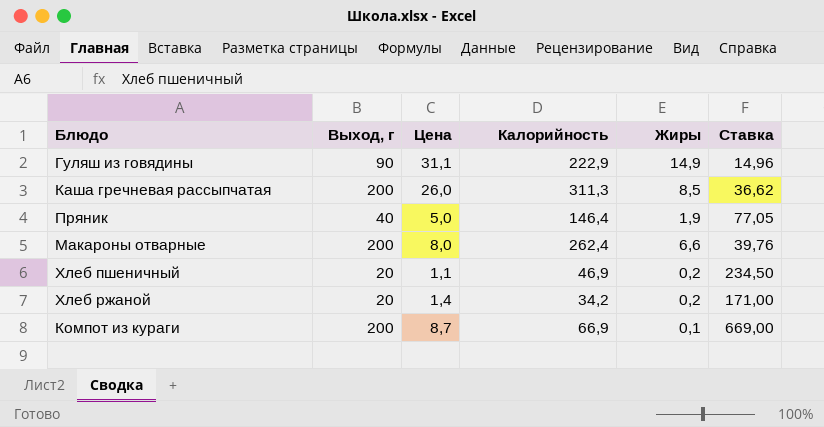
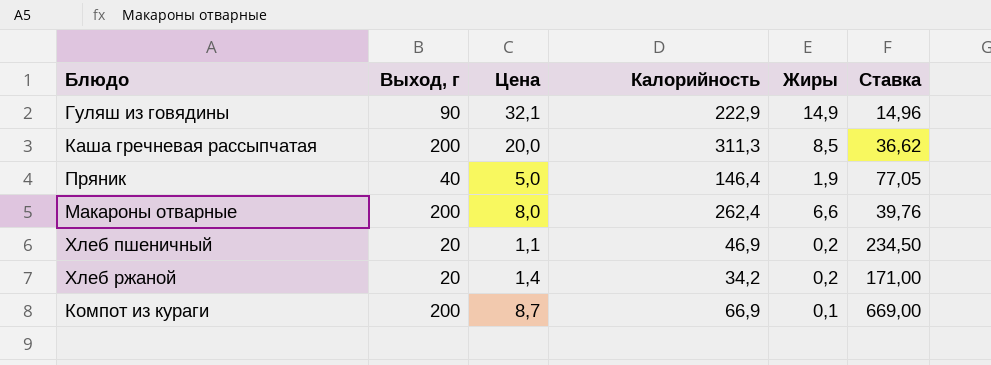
Гуляш из говядины | Цена: 31,1 -> 32,1
Каша гречневая рассыпчатая | Цена: 26,0 -> 20,0

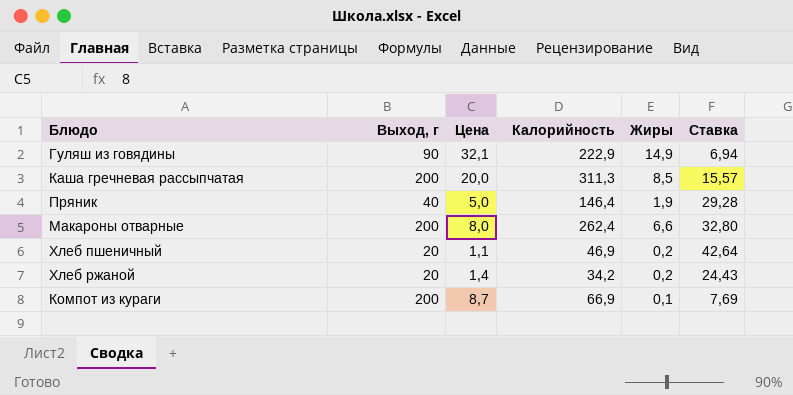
column Ставка | formula: [Калорийность] / [Жиры] -> [Калорийность] / [Цена]

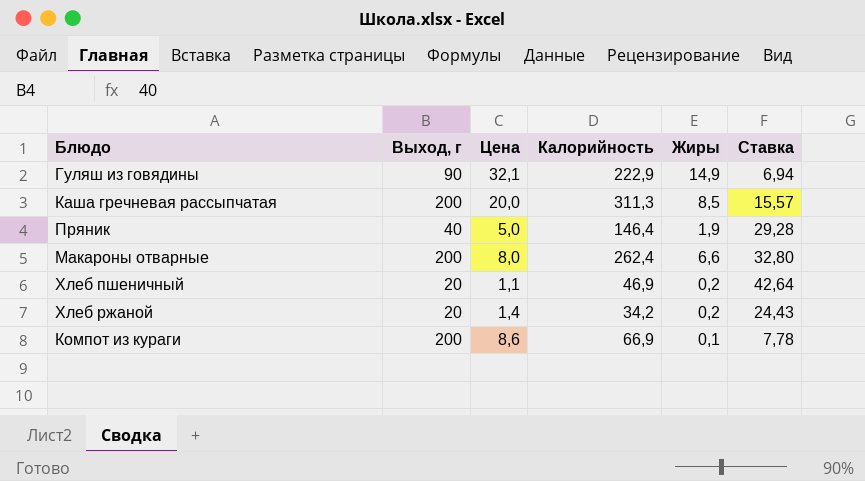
Компот из кураги | Цена: 8,7 -> 8,6
Компот из кураги | Ставка: 7,69 -> 7,78

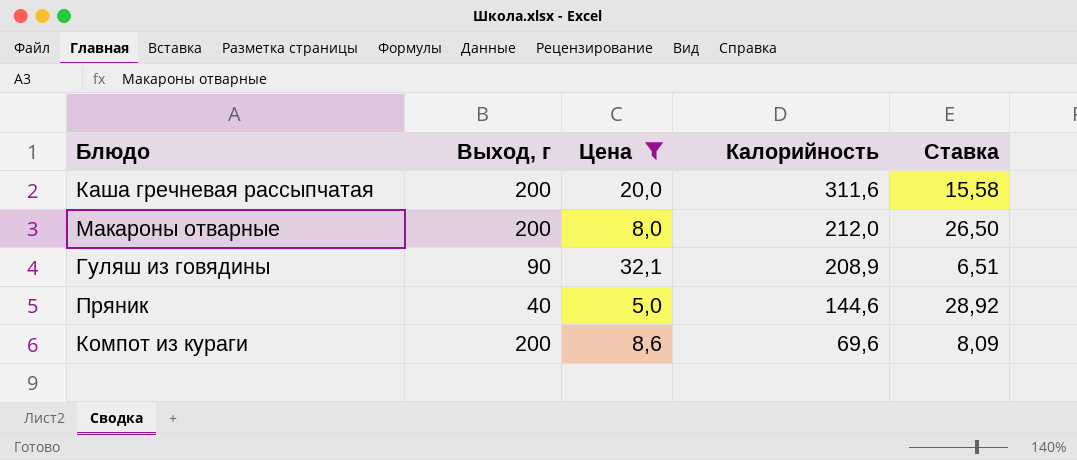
filter: none -> Цена >= 5,0
row order: none -> Калорийность descending
column Жиры | position: 5 -> none
Каша гречневая рассыпчатая | Калорийность: 311,3 -> 311,6
Каша гречневая рассыпчатая | Ставка: 15,57 -> 15,58
Макароны отварные | Калорийность: 262,4 -> 212,0
Макароны отварные | Ставка: 32,80 -> 26,50
Гуляш из говядины | Калорийность: 222,9 -> 208,9
Гуляш из говядины | Ставка: 6,94 -> 6,51
Пряник | Калорийность: 146,4 -> 144,6
Пряник | Ставка: 29,28 -> 28,92
Компот из кураги | Калорийность: 66,9 -> 69,6
Компот из кураги | Ставка: 7,78 -> 8,09

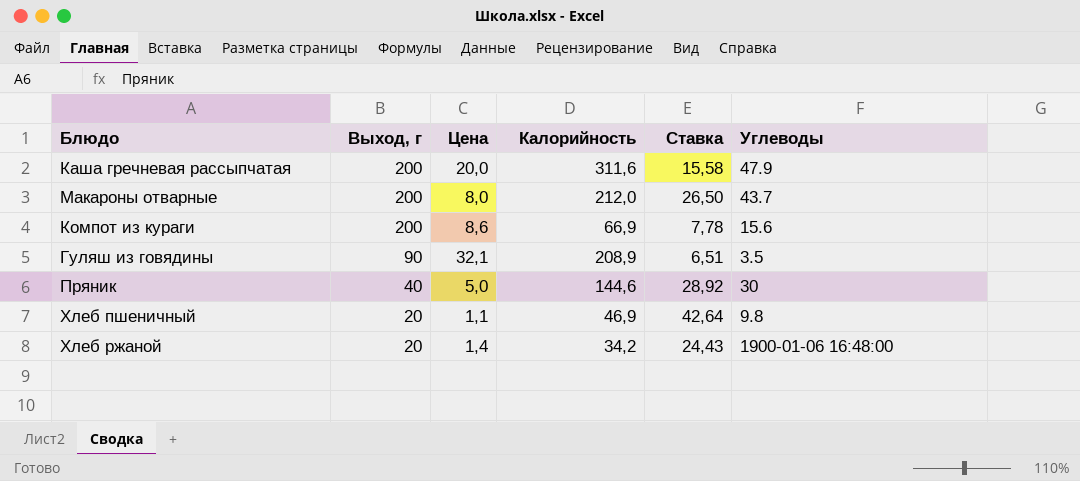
filter: Цена >= 5,0 -> none
row order: Калорийность descending -> Выход, г descending
column Углеводы | position: none -> 6
Компот из кураги | Калорийность: 69,6 -> 66,9
Компот из кураги | Ставка: 8,09 -> 7,78

